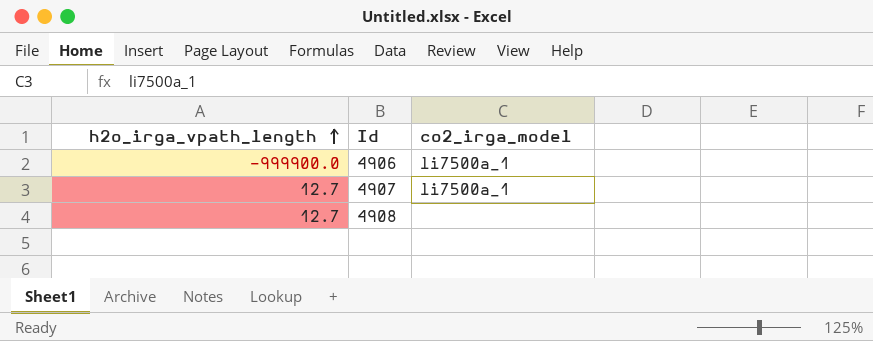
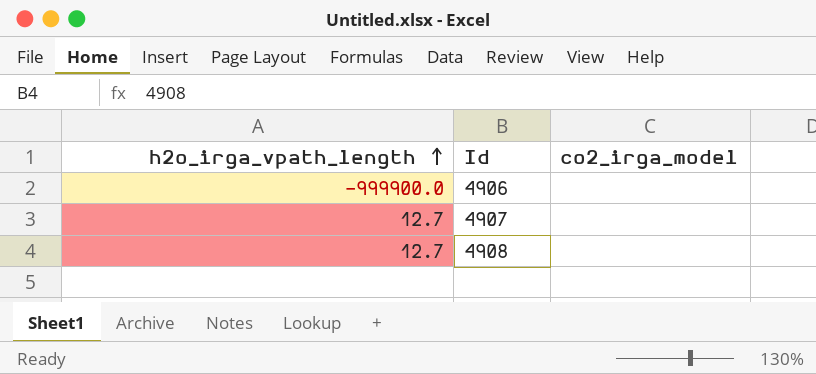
4906 | co2_irga_model: li7500a_1 -> none
4907 | co2_irga_model: li7500a_1 -> none

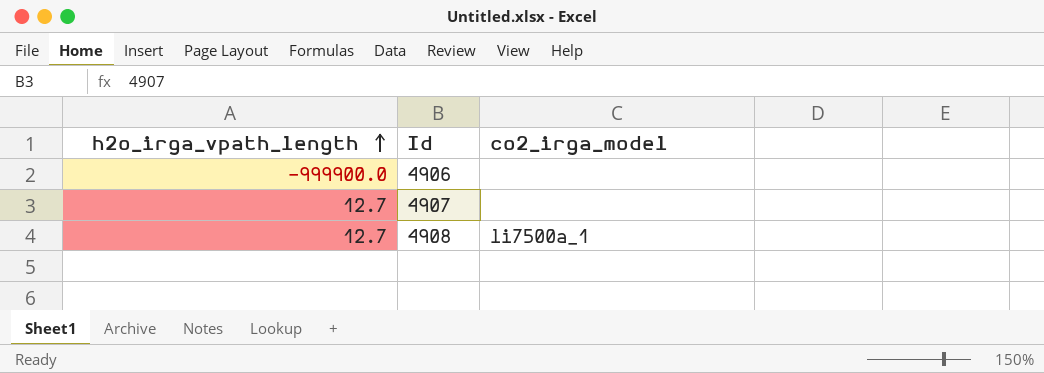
4908 | co2_irga_model: none -> li7500a_1

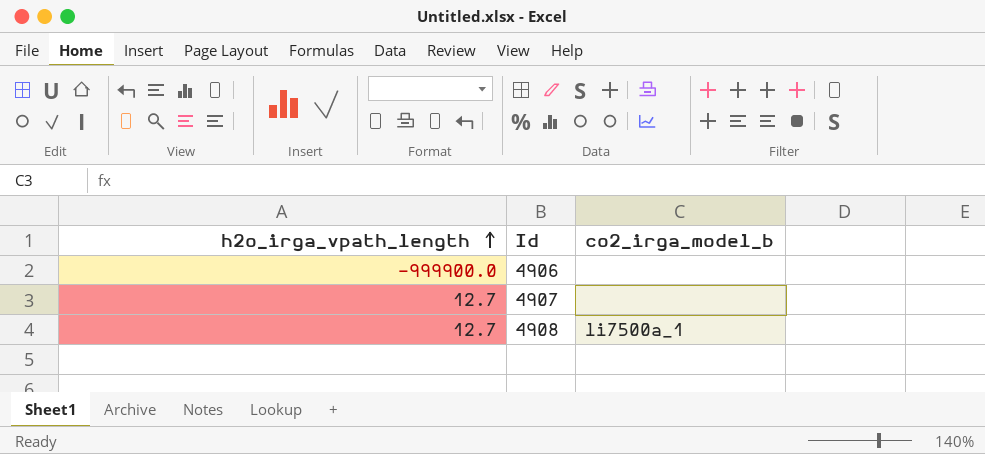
column name: co2_irga_model -> co2_irga_model_b

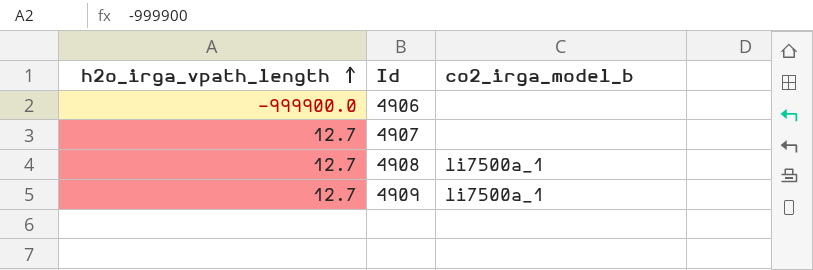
row 4909: none -> 12.7 | li7500a_1

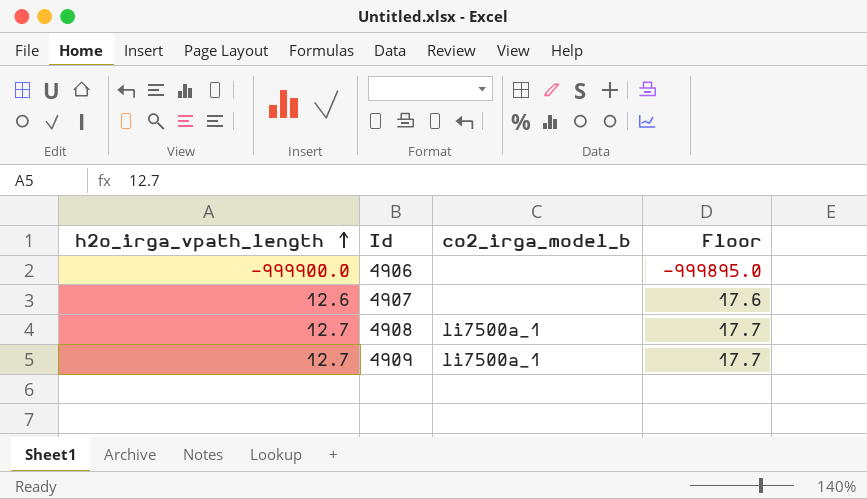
column Floor | formula: none -> [h2o_irga_vpath_length] + 5
4907 | h2o_irga_vpath_length: 12.7 -> 12.6

